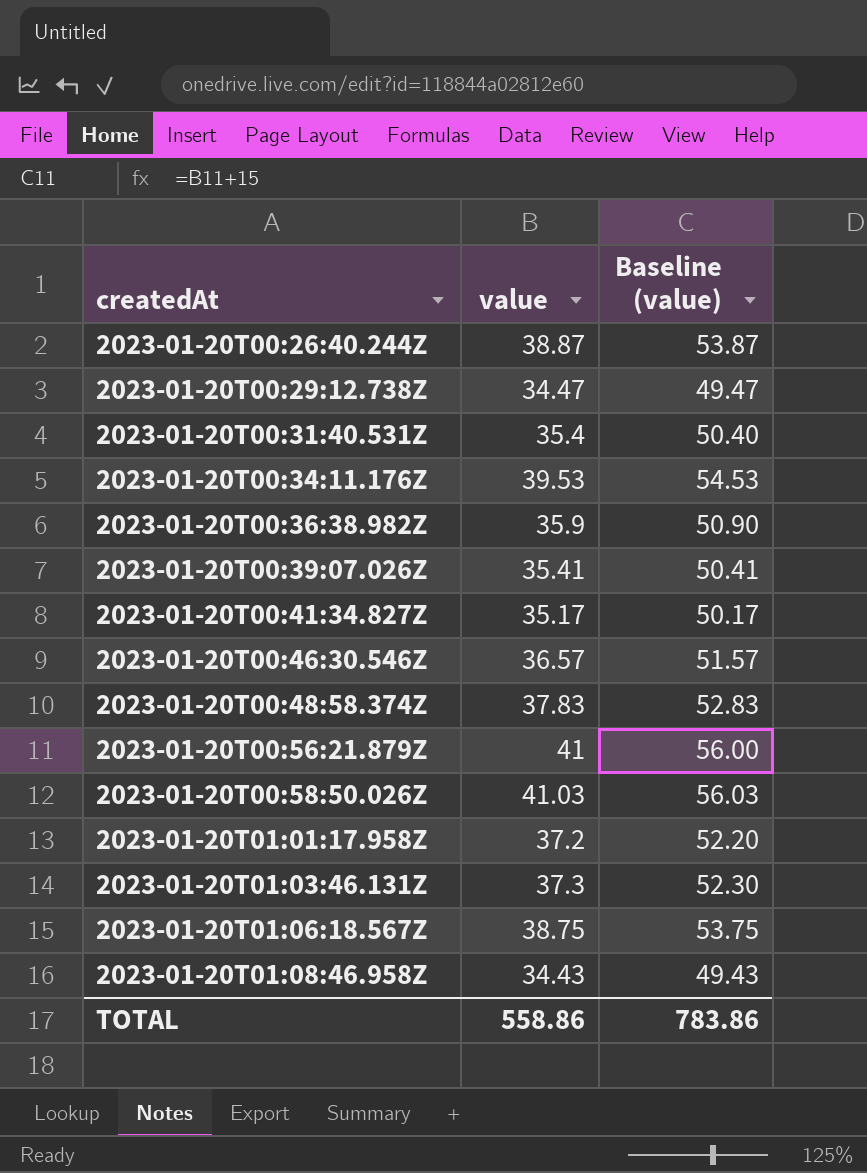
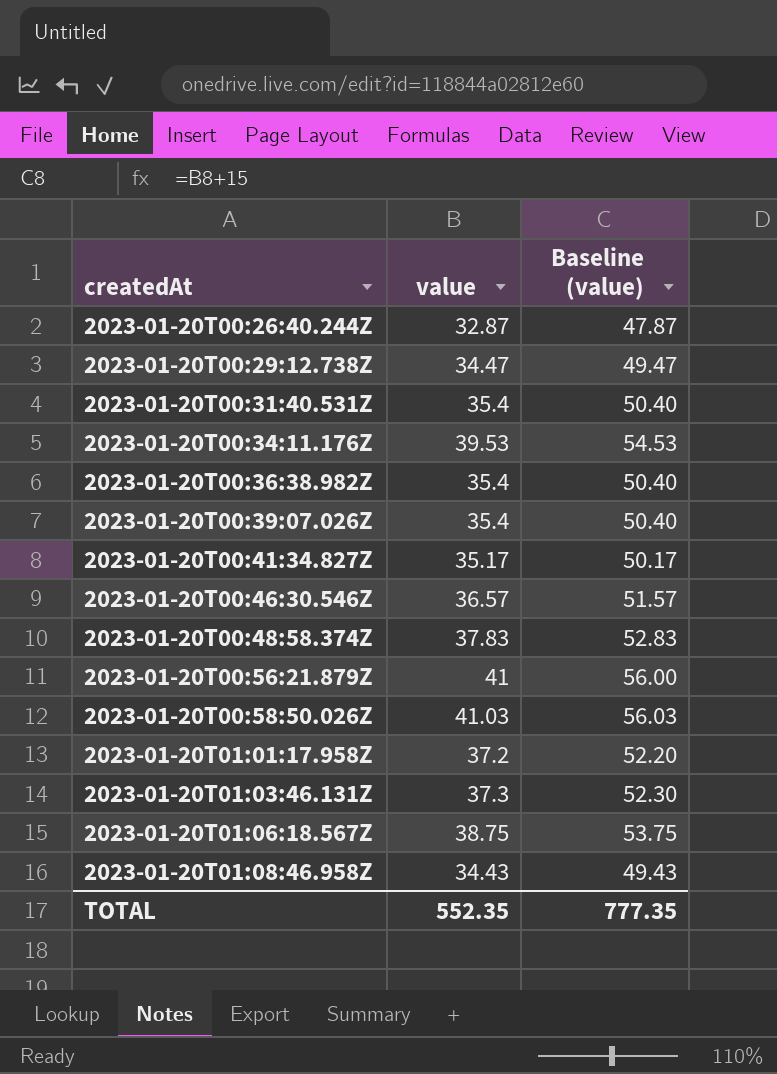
2023-01-20T00:26:40.244Z | value: 38.87 -> 32.87
2023-01-20T00:26:40.244Z | Baseline (value): 53.87 -> 47.87
2023-01-20T00:36:38.982Z | value: 35.9 -> 35.4
2023-01-20T00:36:38.982Z | Baseline (value): 50.90 -> 50.40
2023-01-20T00:39:07.026Z | value: 35.41 -> 35.4
2023-01-20T00:39:07.026Z | Baseline (value): 50.41 -> 50.40
TOTAL | value: 558.86 -> 552.35
TOTAL | Baseline (value): 783.86 -> 777.35

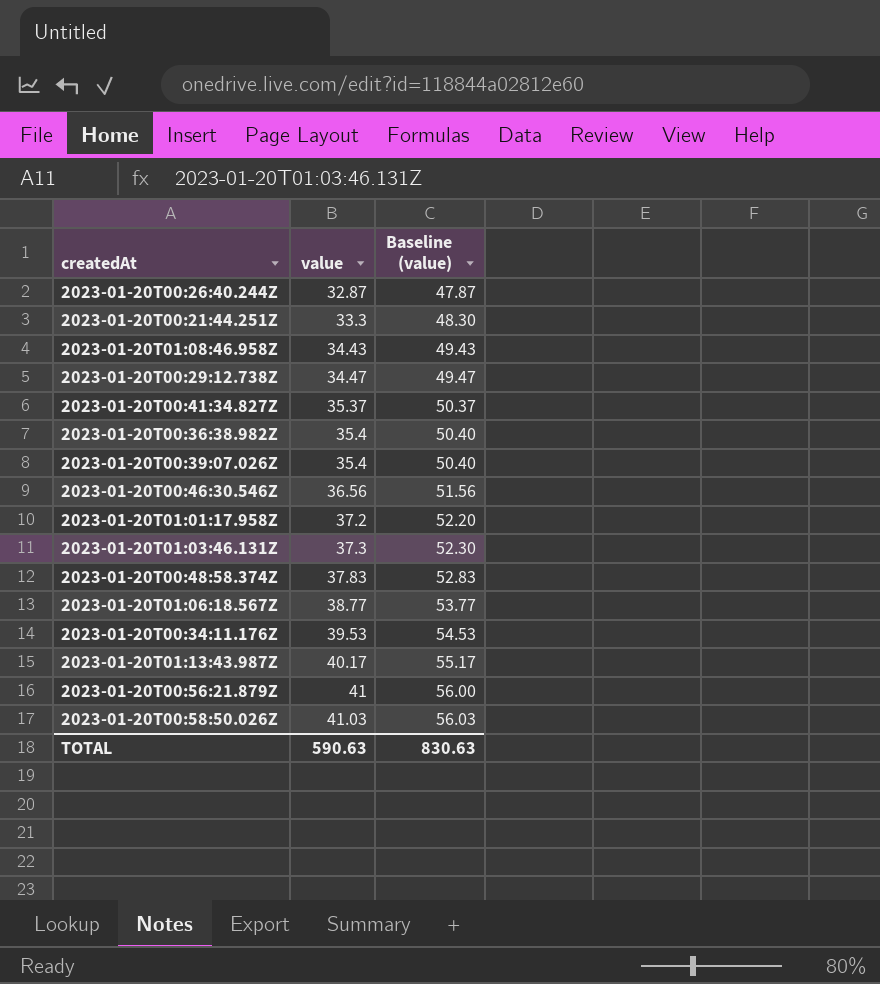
row order: createdAt ascending -> value ascending
row 2023-01-20T00:31:40.531Z: 35.4 | 50.40 -> none
row 2023-01-20T00:21:44.251Z: none -> 33.3 | 48.30
2023-01-20T00:41:34.827Z | value: 35.17 -> 35.37
2023-01-20T00:41:34.827Z | Baseline (value): 50.17 -> 50.37
2023-01-20T00:46:30.546Z | value: 36.57 -> 36.56
2023-01-20T00:46:30.546Z | Baseline (value): 51.57 -> 51.56
2023-01-20T01:06:18.567Z | value: 38.75 -> 38.77
2023-01-20T01:06:18.567Z | Baseline (value): 53.75 -> 53.77
row 2023-01-20T01:13:43.987Z: none -> 40.17 | 55.17
TOTAL | value: 552.35 -> 590.63
TOTAL | Baseline (value): 777.35 -> 830.63

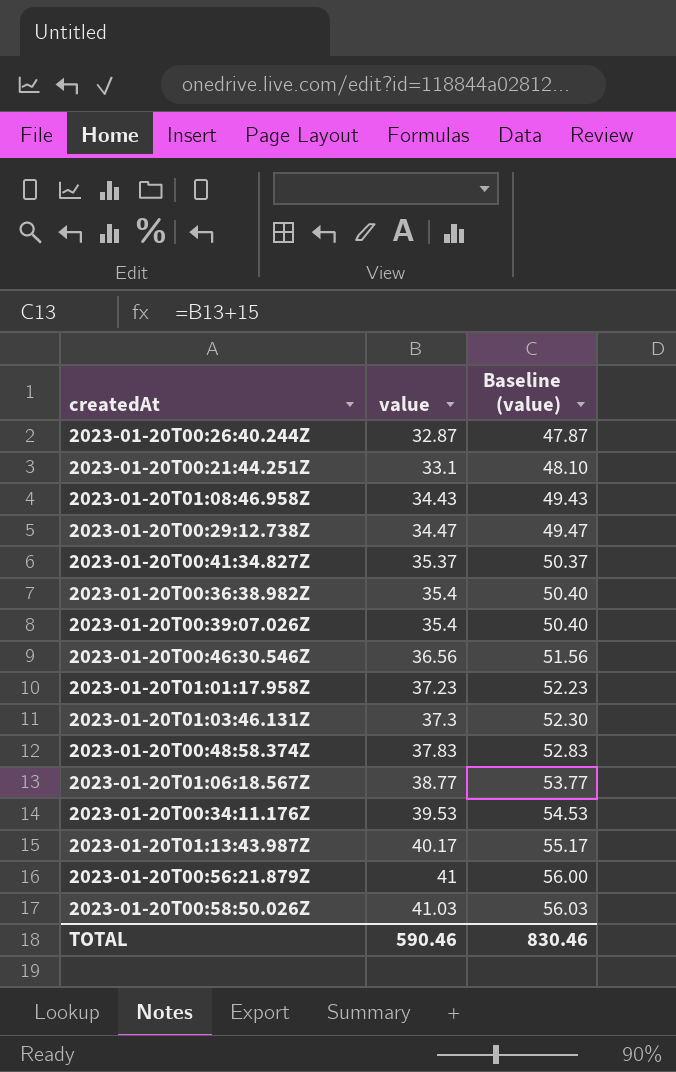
2023-01-20T00:21:44.251Z | value: 33.3 -> 33.1
2023-01-20T00:21:44.251Z | Baseline (value): 48.30 -> 48.10
2023-01-20T01:01:17.958Z | value: 37.2 -> 37.23
2023-01-20T01:01:17.958Z | Baseline (value): 52.20 -> 52.23
TOTAL | value: 590.63 -> 590.46
TOTAL | Baseline (value): 830.63 -> 830.46

